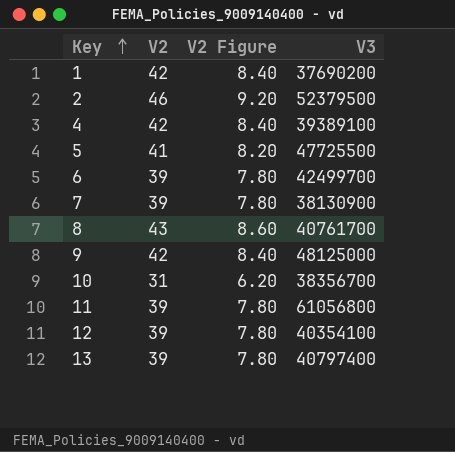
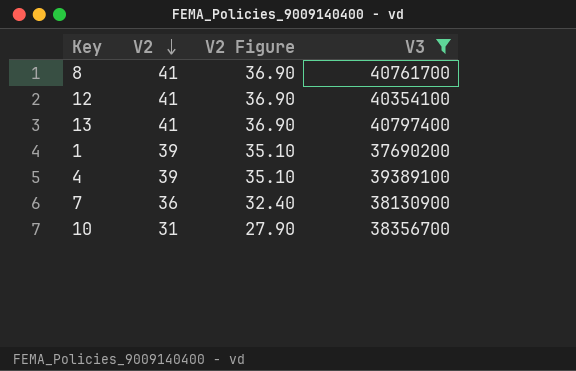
filter: none -> V3 <= 40797400
row order: Key ascending -> V2 descending
column V2 Figure | formula: [V2] * 0.2 -> [V2] * 0.9
8 | V2: 43 -> 41
12 | V2: 39 -> 41
13 | V2: 39 -> 41
1 | V2: 42 -> 39
4 | V2: 42 -> 39
7 | V2: 39 -> 36

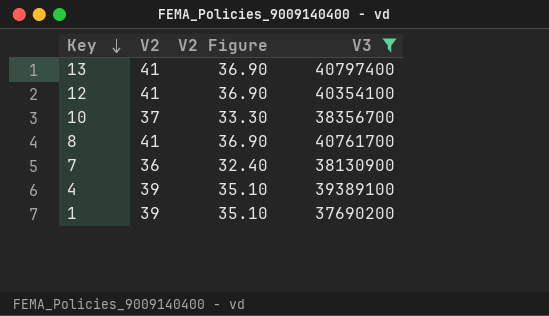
row order: V2 descending -> Key descending
10 | V2: 31 -> 37
10 | V2 Figure: 27.90 -> 33.30

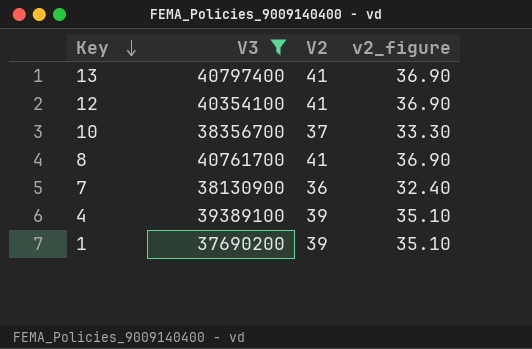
column V3 | position: 4 -> 2
column name: V2 Figure -> v2_figure

